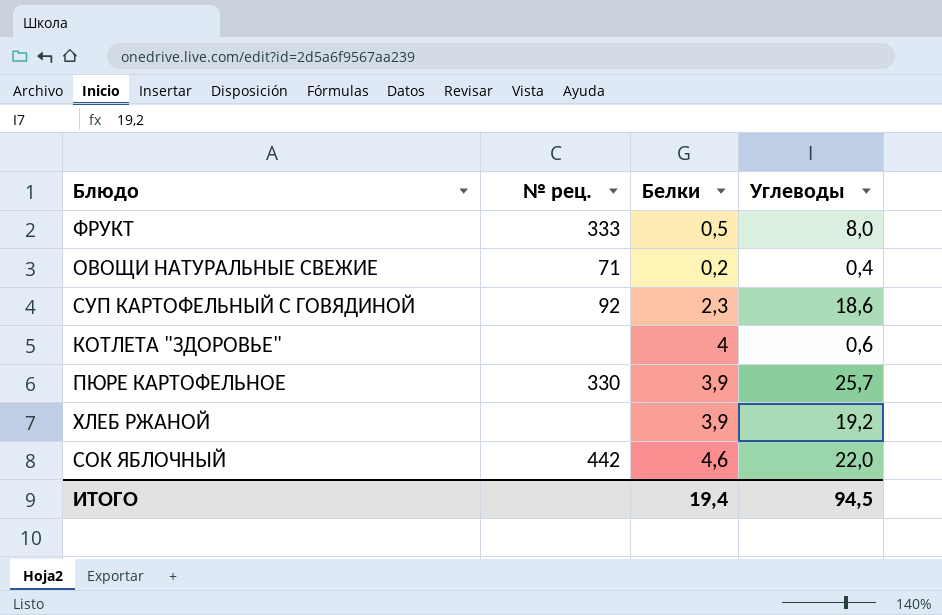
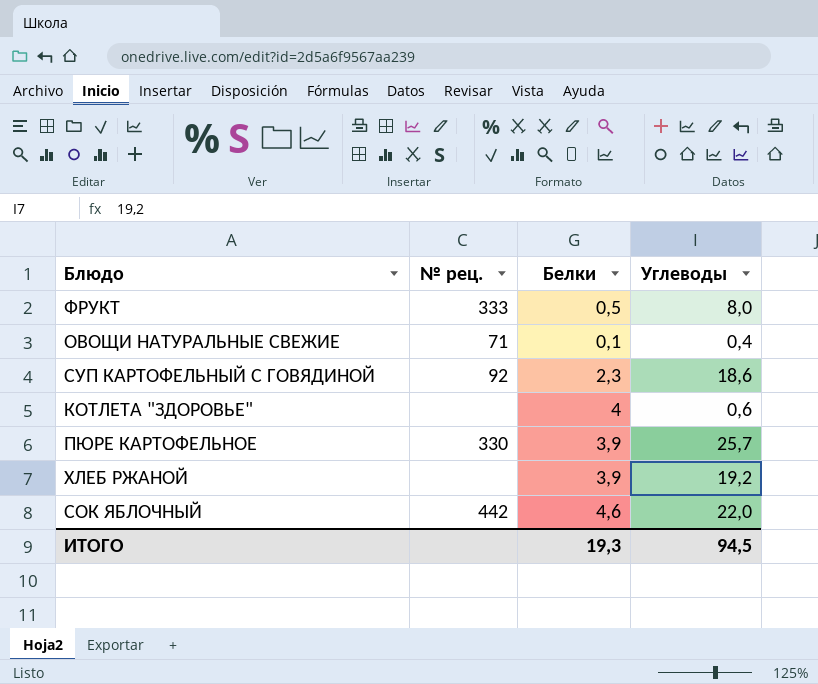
ОВОЩИ НАТУРАЛЬНЫЕ СВЕЖИЕ | Белки: 0,2 -> 0,1
ИТОГО | Белки: 19,4 -> 19,3

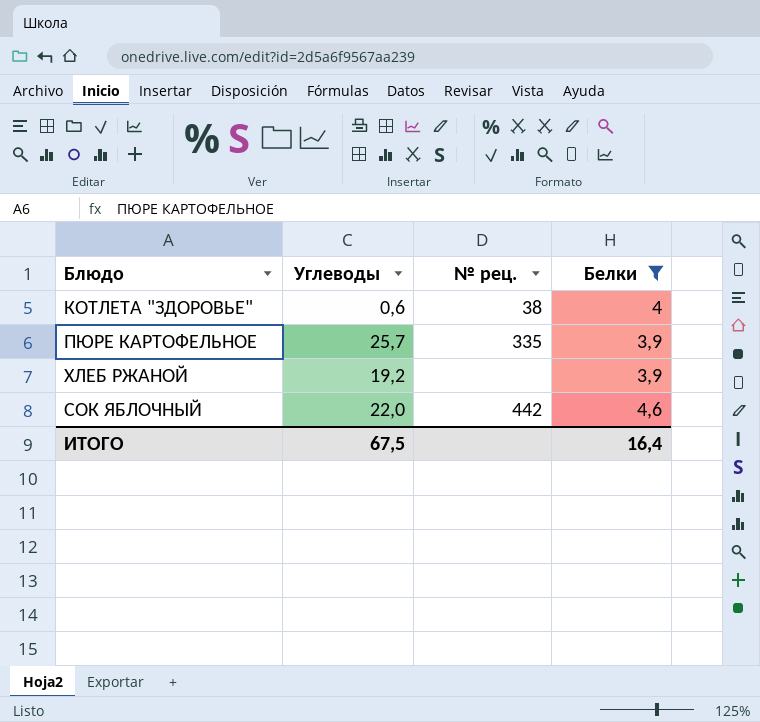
filter: none -> Белки >= 3,9
column Углеводы | position: 4 -> 2
КОТЛЕТА "ЗДОРОВЬЕ" | № рец.: none -> 38
ПЮРЕ КАРТОФЕЛЬНОЕ | № рец.: 330 -> 335
ИТОГО | Углеводы: 94,5 -> 67,5
ИТОГО | Белки: 19,3 -> 16,4

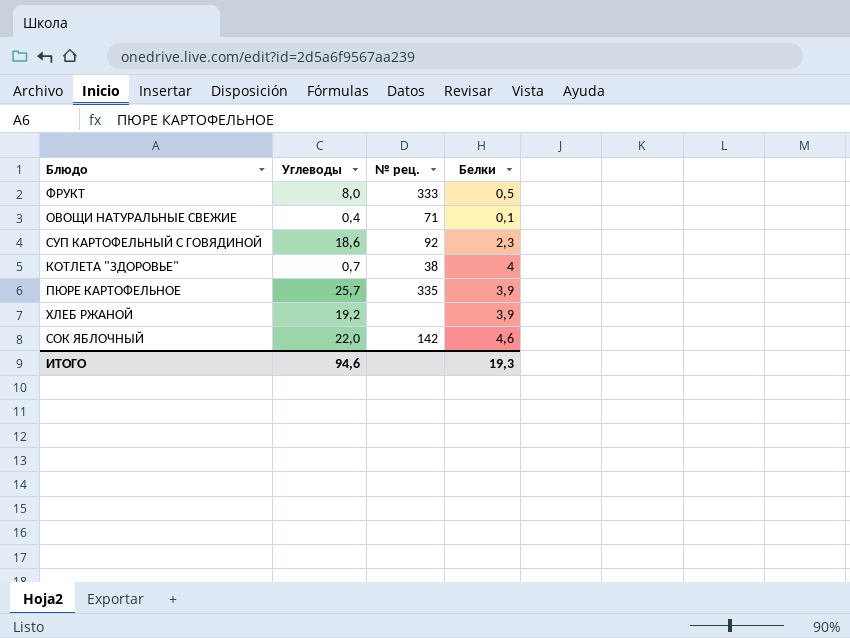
filter: Белки >= 3,9 -> none
КОТЛЕТА "ЗДОРОВЬЕ" | Углеводы: 0,6 -> 0,7
СОК ЯБЛОЧНЫЙ | № рец.: 442 -> 142
ИТОГО | Углеводы: 67,5 -> 94,6
ИТОГО | Белки: 16,4 -> 19,3

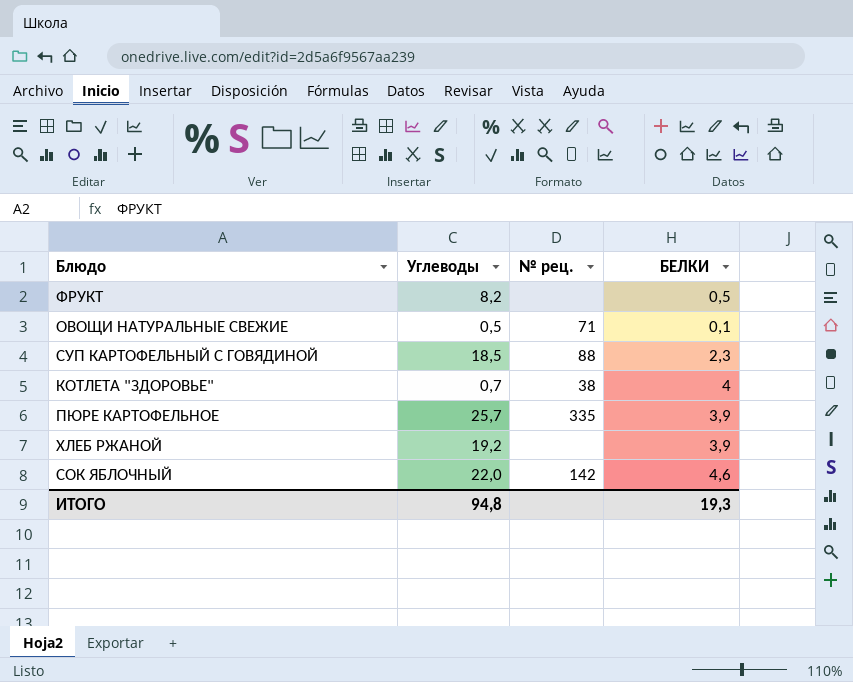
column name: Белки -> БЕЛКИ
ФРУКТ | Углеводы: 8,0 -> 8,2
ФРУКТ | № рец.: 333 -> none
ОВОЩИ НАТУРАЛЬНЫЕ СВЕЖИЕ | Углеводы: 0,4 -> 0,5
СУП КАРТОФЕЛЬНЫЙ С ГОВЯДИНОЙ | Углеводы: 18,6 -> 18,5
СУП КАРТОФЕЛЬНЫЙ С ГОВЯДИНОЙ | № рец.: 92 -> 88
ИТОГО | Углеводы: 94,6 -> 94,8

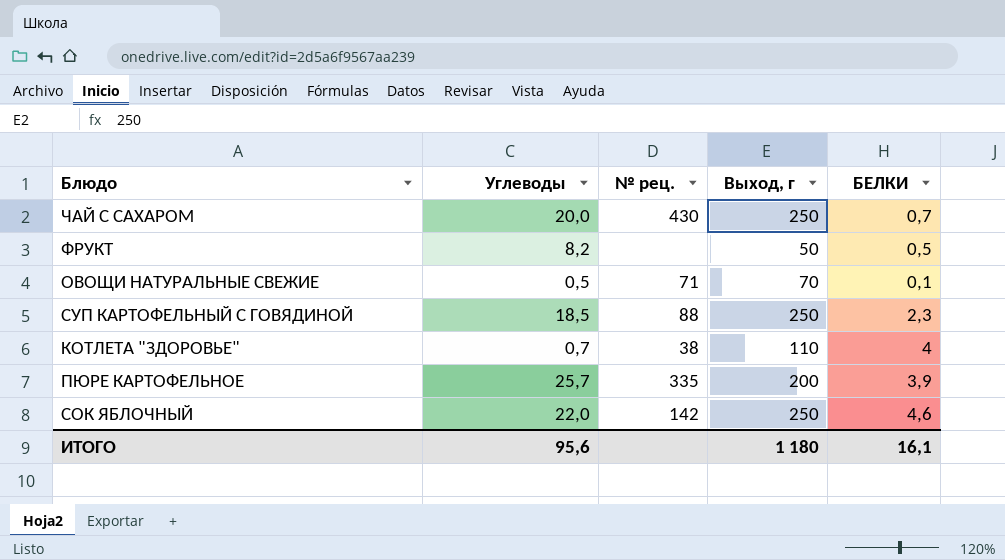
column Выход, г | position: none -> 4
row ХЛЕБ РЖАНОЙ: 19,2 | none | 3,9 -> none
row ЧАЙ С САХАРОМ: none -> 20,0 | 430 | 250 | 0,7
ИТОГО | Углеводы: 94,8 -> 95,6
ИТОГО | БЕЛКИ: 19,3 -> 16,1

